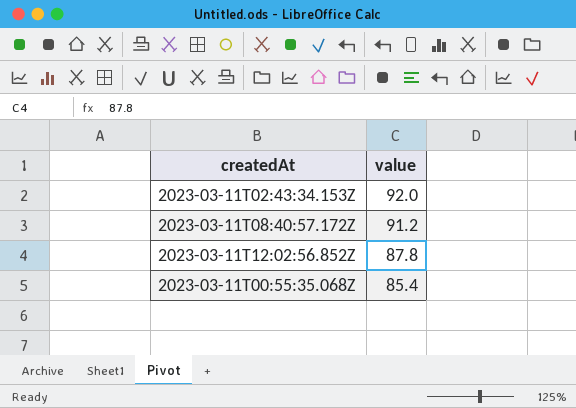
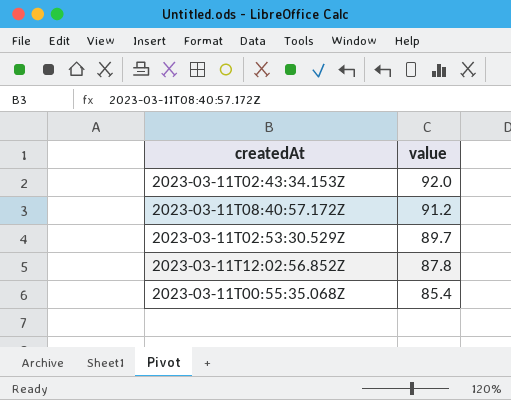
row 2023-03-11T02:53:30.529Z: none -> 89.7

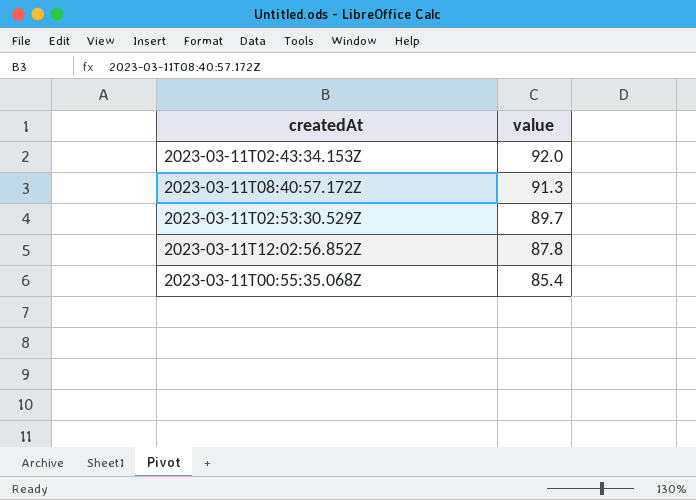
2023-03-11T08:40:57.172Z | value: 91.2 -> 91.3

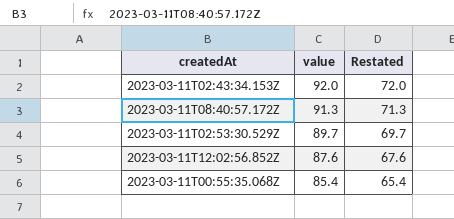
column Restated | formula: none -> [value] - 20
2023-03-11T12:02:56.852Z | value: 87.8 -> 87.6

